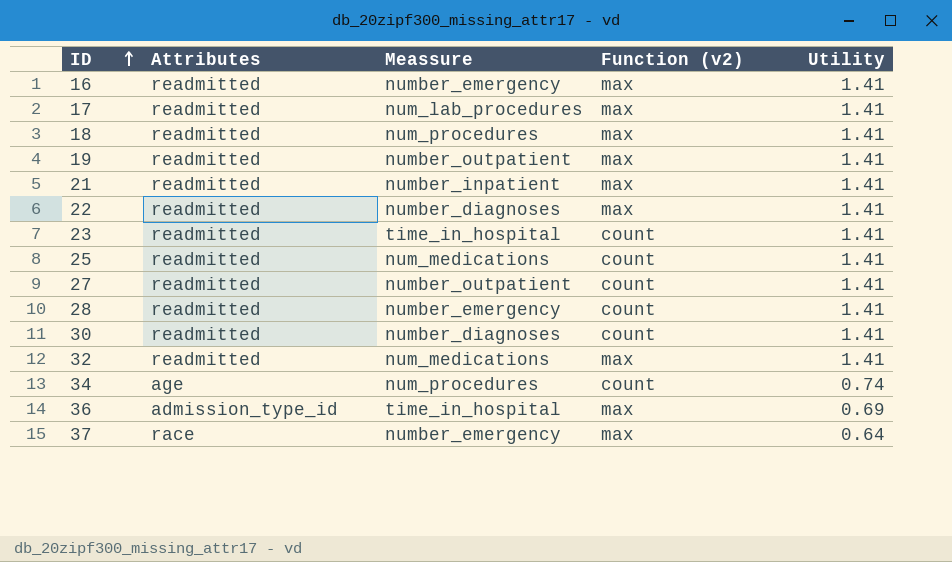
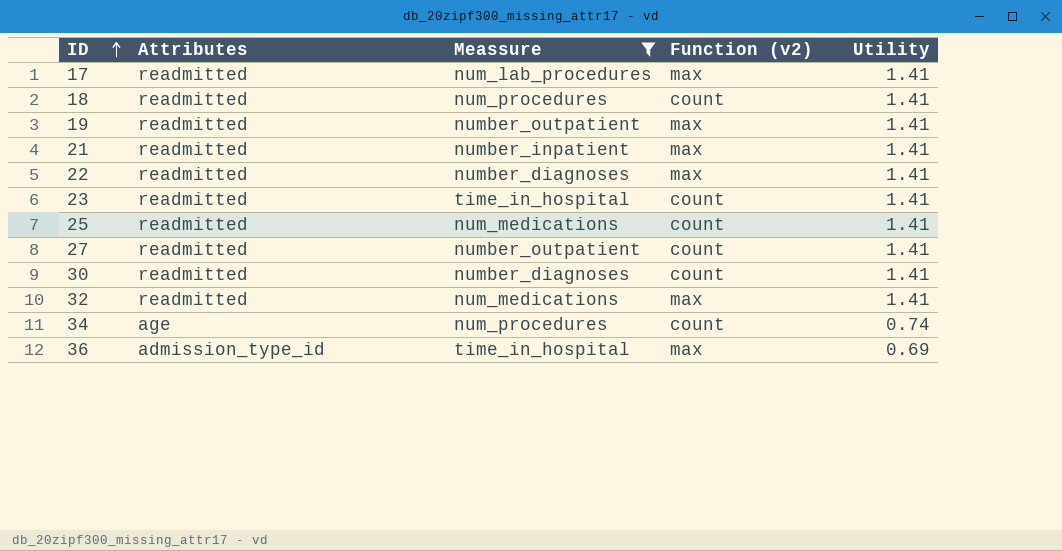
filter: none -> Meassure != number_emergency
18 | Function (v2): max -> count

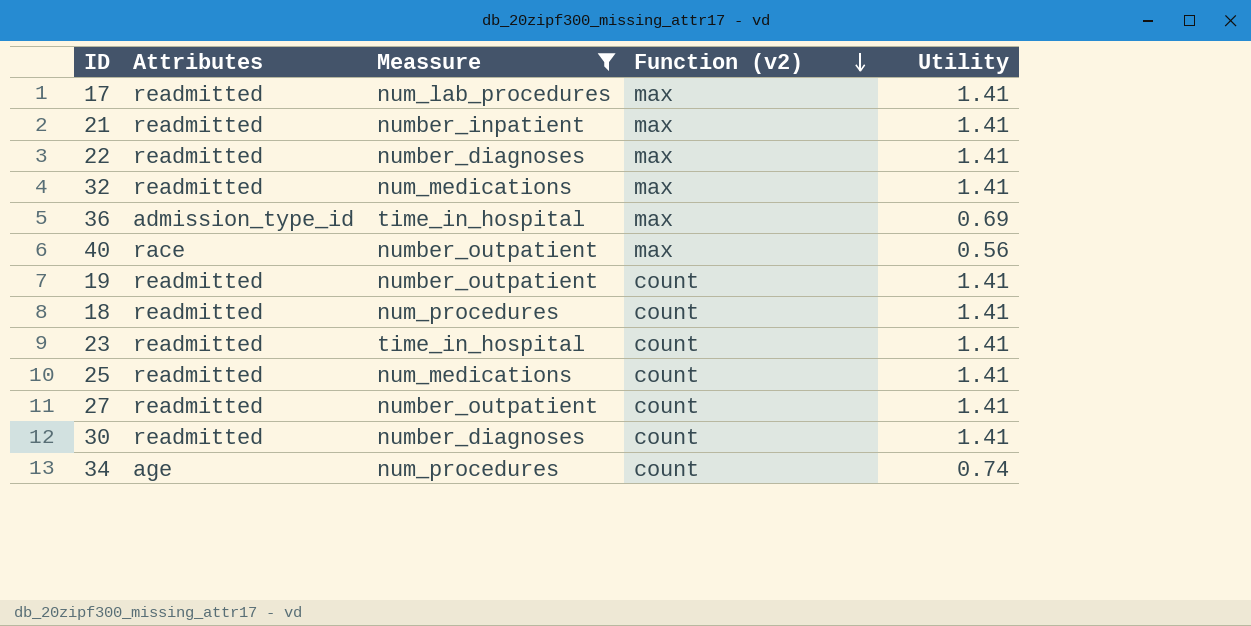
row order: ID ascending -> Function (v2) descending
row 40: none -> race | number_outpatient | max | 0.56
19 | Function (v2): max -> count

